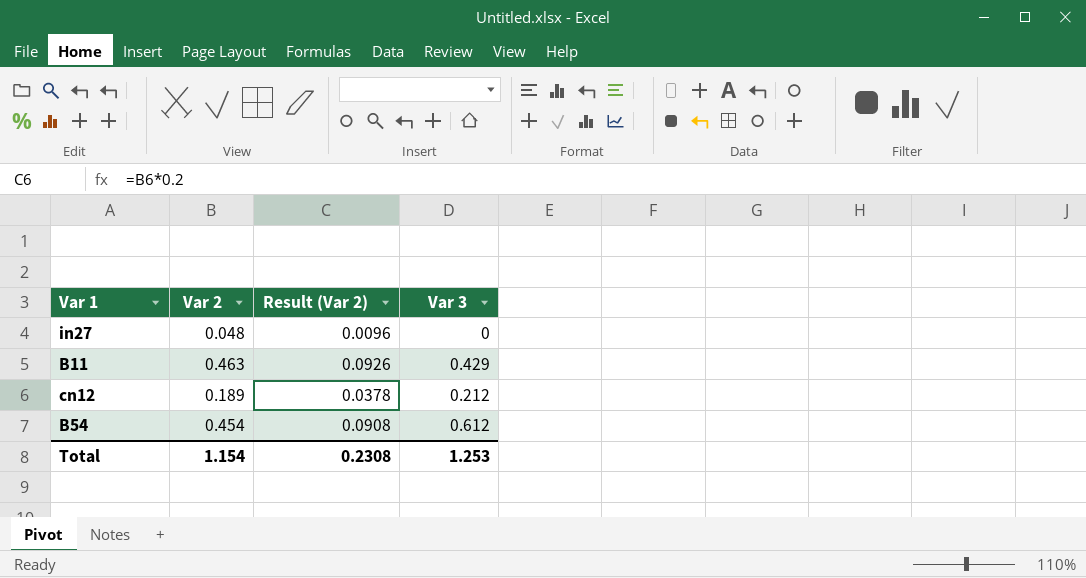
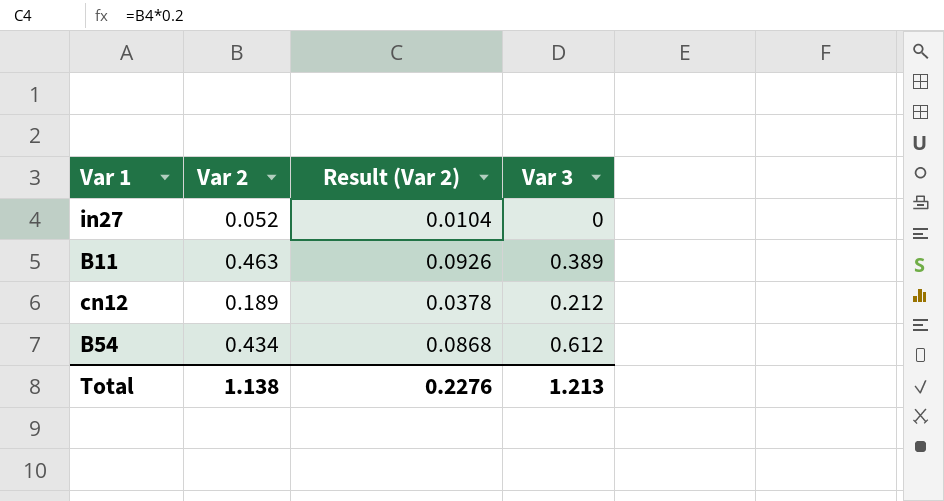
in27 | Var 2: 0.048 -> 0.052
in27 | Result (Var 2): 0.0096 -> 0.0104
B11 | Var 3: 0.429 -> 0.389
B54 | Var 2: 0.454 -> 0.434
B54 | Result (Var 2): 0.0908 -> 0.0868
Total | Var 2: 1.154 -> 1.138
Total | Result (Var 2): 0.2308 -> 0.2276
Total | Var 3: 1.253 -> 1.213

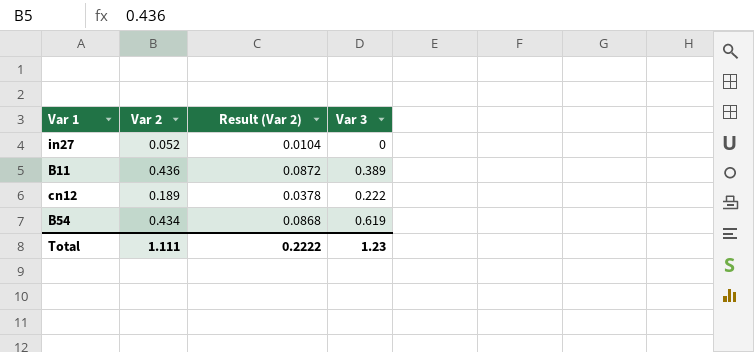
B11 | Var 2: 0.463 -> 0.436
B11 | Result (Var 2): 0.0926 -> 0.0872
cn12 | Var 3: 0.212 -> 0.222
B54 | Var 3: 0.612 -> 0.619
Total | Var 2: 1.138 -> 1.111
Total | Result (Var 2): 0.2276 -> 0.2222
Total | Var 3: 1.213 -> 1.23

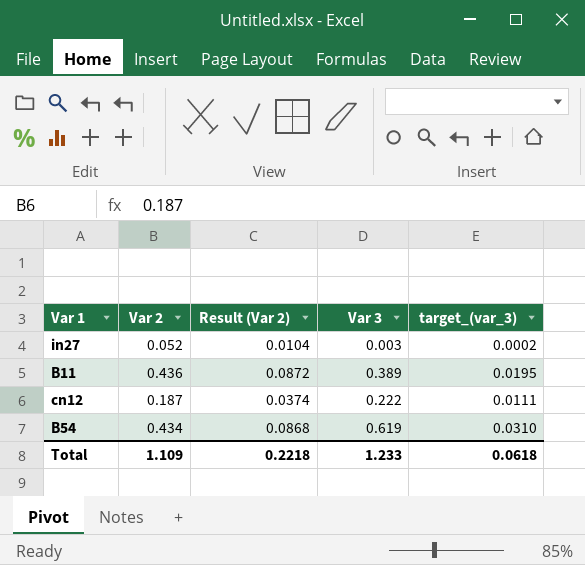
column target_(var_3) | formula: none -> [Var 3] * 0.05
in27 | Var 3: 0 -> 0.003
cn12 | Var 2: 0.189 -> 0.187
cn12 | Result (Var 2): 0.0378 -> 0.0374
Total | Var 2: 1.111 -> 1.109
Total | Result (Var 2): 0.2222 -> 0.2218
Total | Var 3: 1.23 -> 1.233

